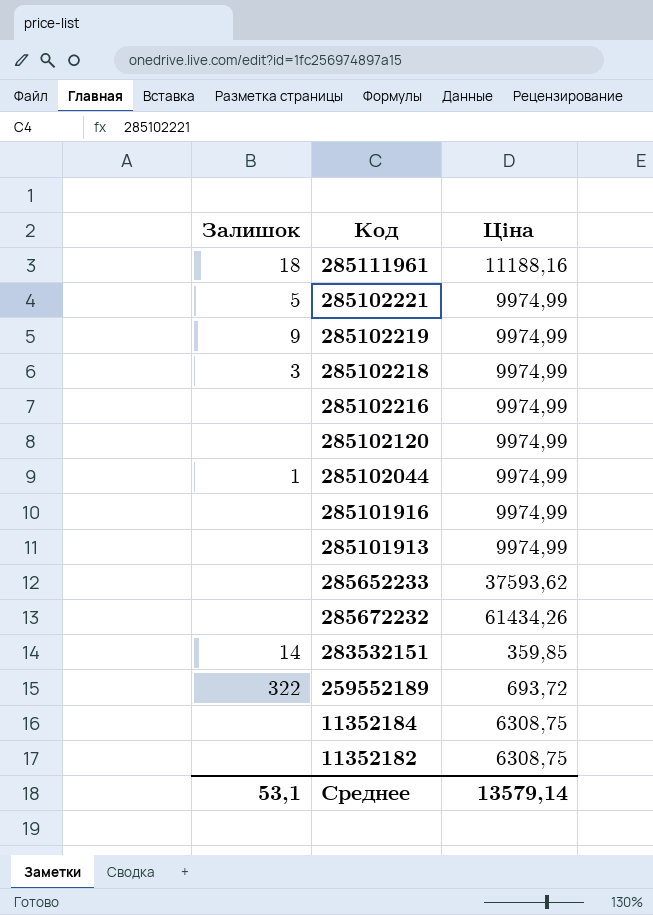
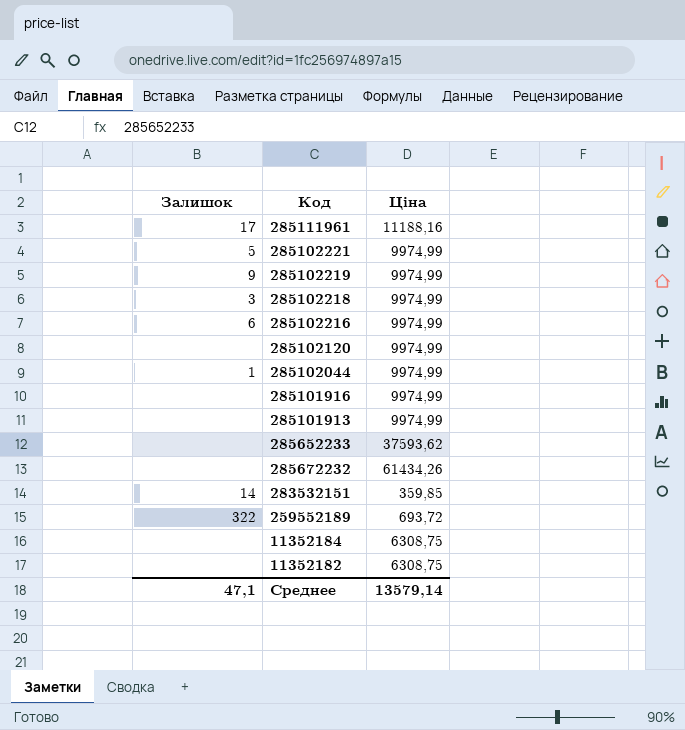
285111961 | Залишок: 18 -> 17
285102216 | Залишок: none -> 6
Среднее | Залишок: 53,1 -> 47,1

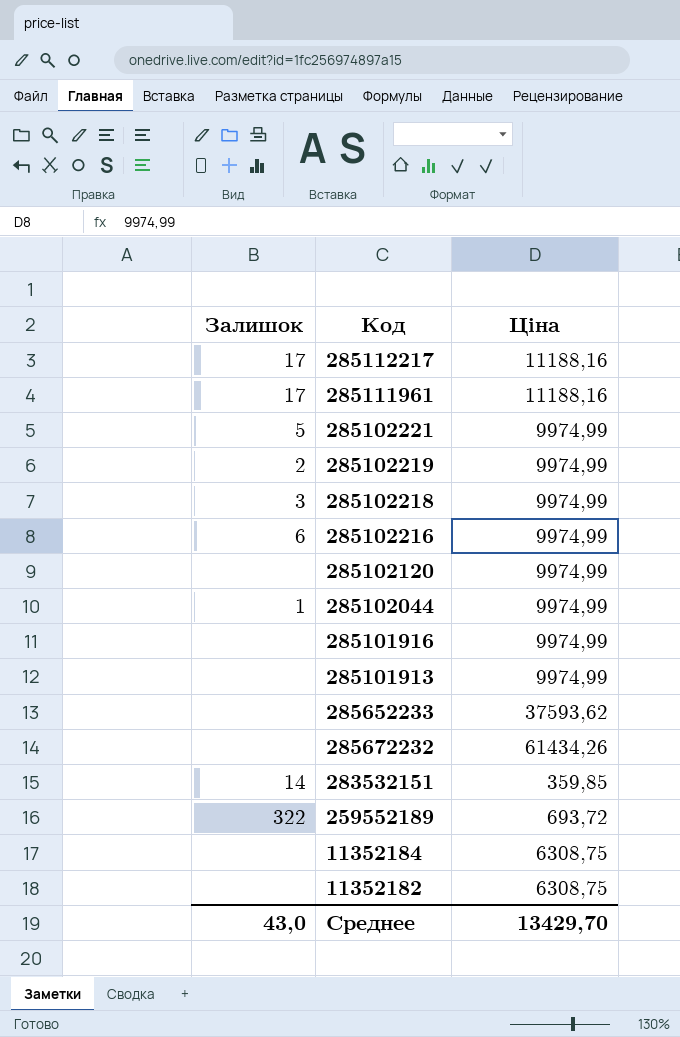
row 285112217: none -> 17 | 11188,16
285102219 | Залишок: 9 -> 2
Среднее | Залишок: 47,1 -> 43,0
Среднее | Ціна: 13579,14 -> 13429,70

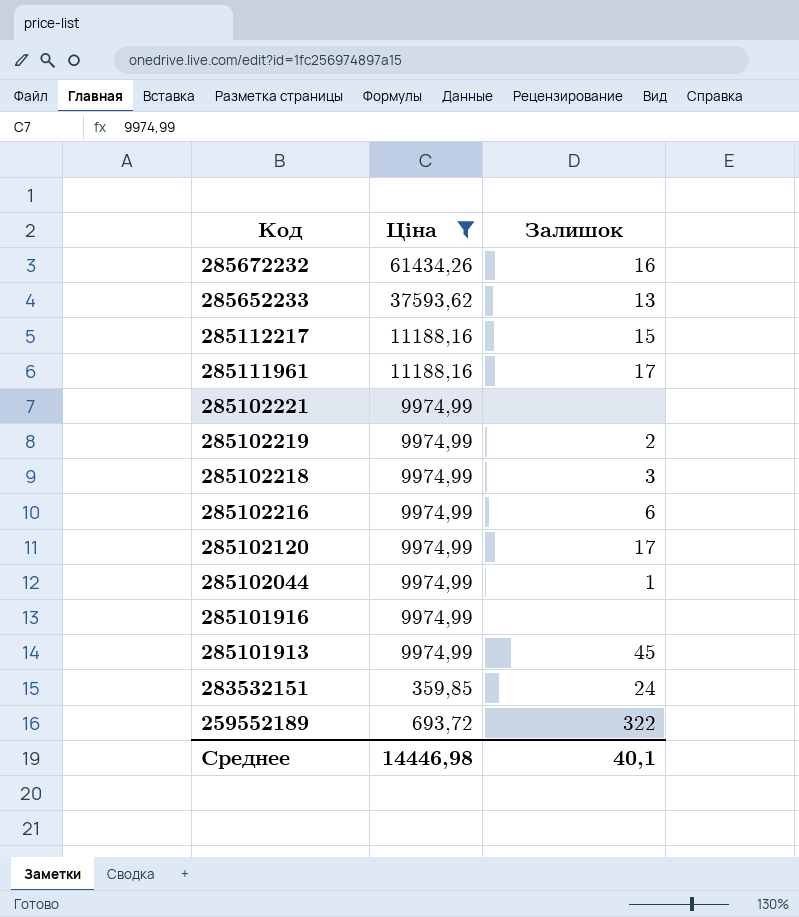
filter: none -> Ціна != 6308,75
row order: none -> Код descending
column Залишок | position: 1 -> 3
285672232 | Залишок: none -> 16
285652233 | Залишок: none -> 13
285112217 | Залишок: 17 -> 15
285102221 | Залишок: 5 -> none
285102120 | Залишок: none -> 17
285101913 | Залишок: none -> 45
283532151 | Залишок: 14 -> 24
Среднее | Ціна: 13429,70 -> 14446,98
Среднее | Залишок: 43,0 -> 40,1

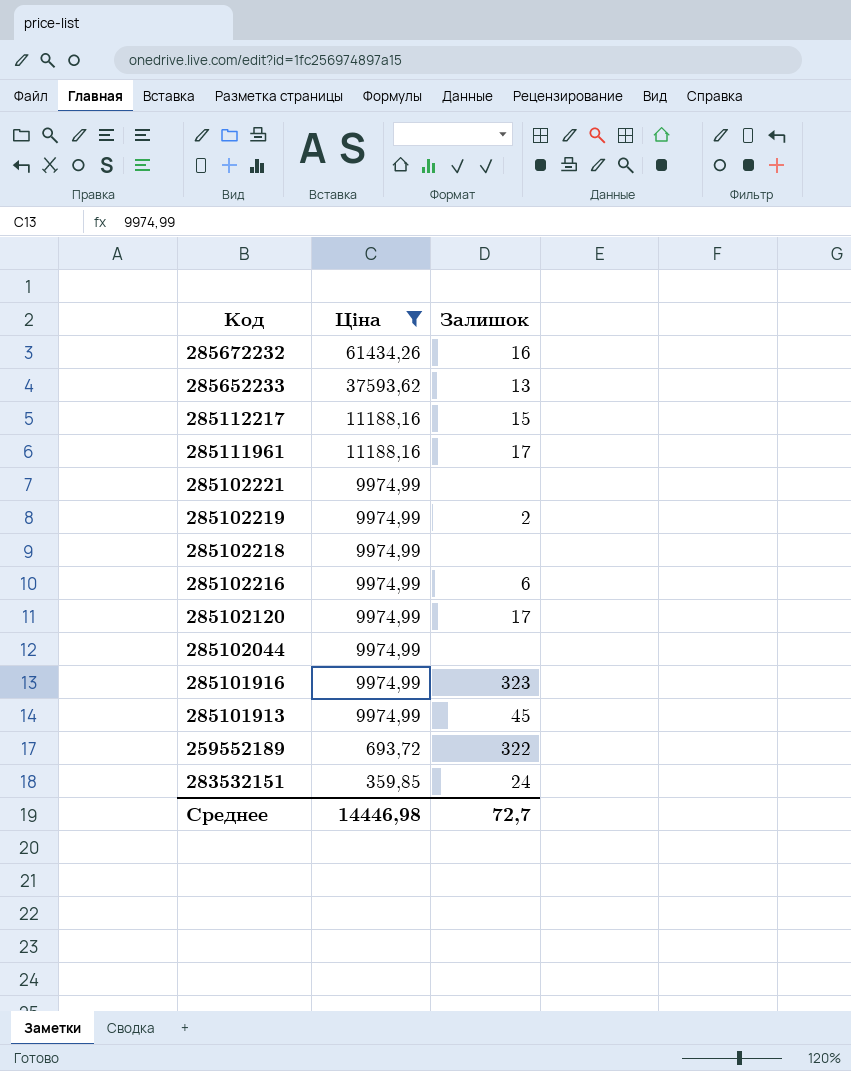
row order: Код descending -> Ціна descending
285102218 | Залишок: 3 -> none
285102044 | Залишок: 1 -> none
285101916 | Залишок: none -> 323
Среднее | Залишок: 40,1 -> 72,7

